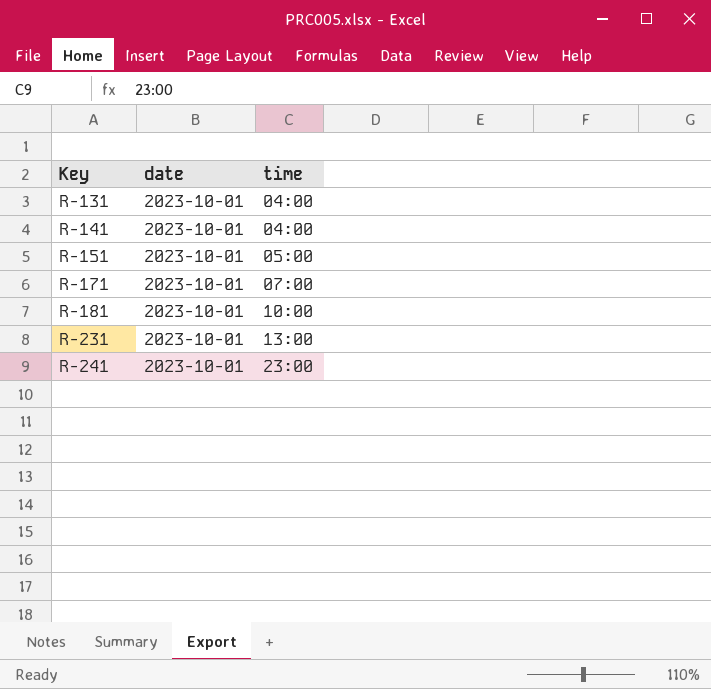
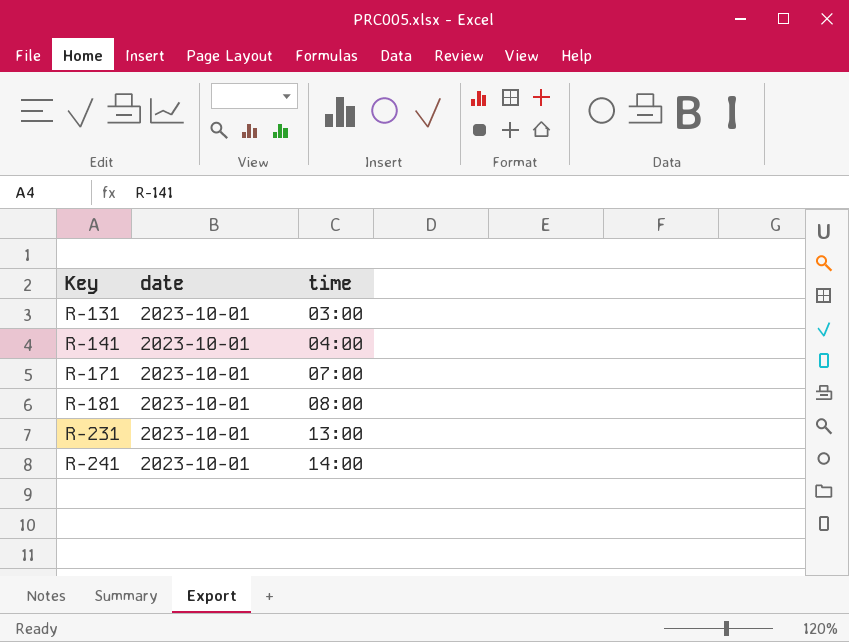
row R-151: 2023-10-01 | 05:00 -> none
R-131 | time: 04:00 -> 03:00
R-181 | time: 10:00 -> 08:00
R-241 | time: 23:00 -> 14:00

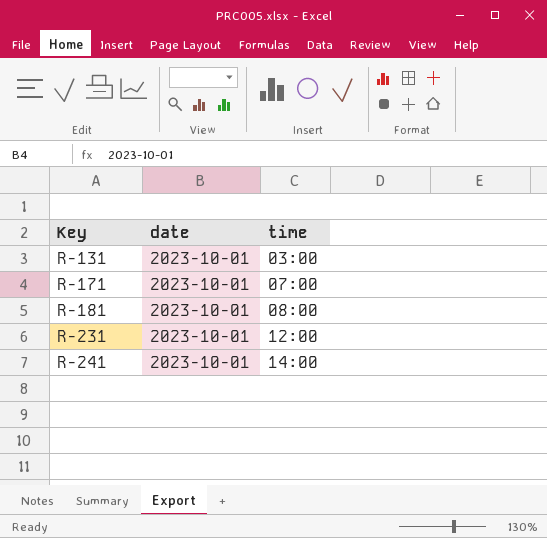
row R-141: 2023-10-01 | 04:00 -> none
R-231 | time: 13:00 -> 12:00

